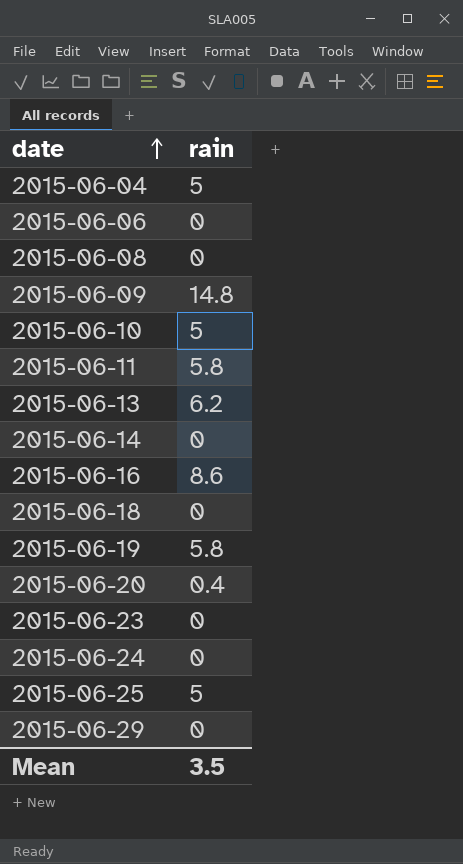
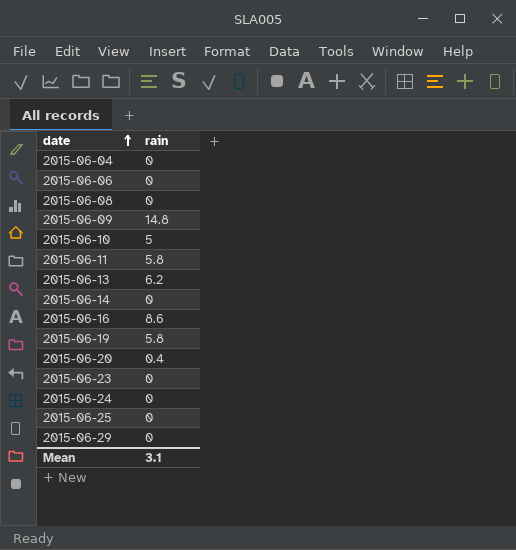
row 2015-06-18: 0 -> none
2015-06-04 | rain: 5 -> 0
2015-06-25 | rain: 5 -> 0
Mean | rain: 3.5 -> 3.1

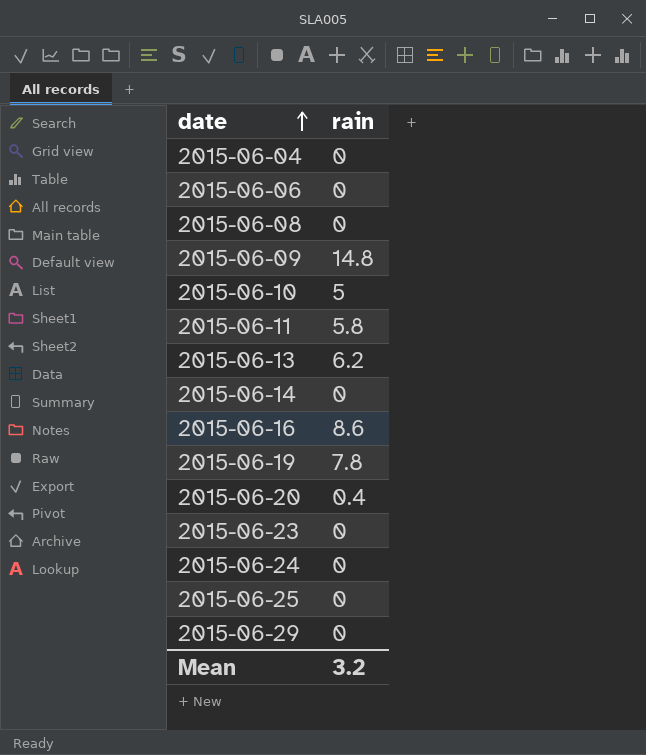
2015-06-19 | rain: 5.8 -> 7.8
Mean | rain: 3.1 -> 3.2

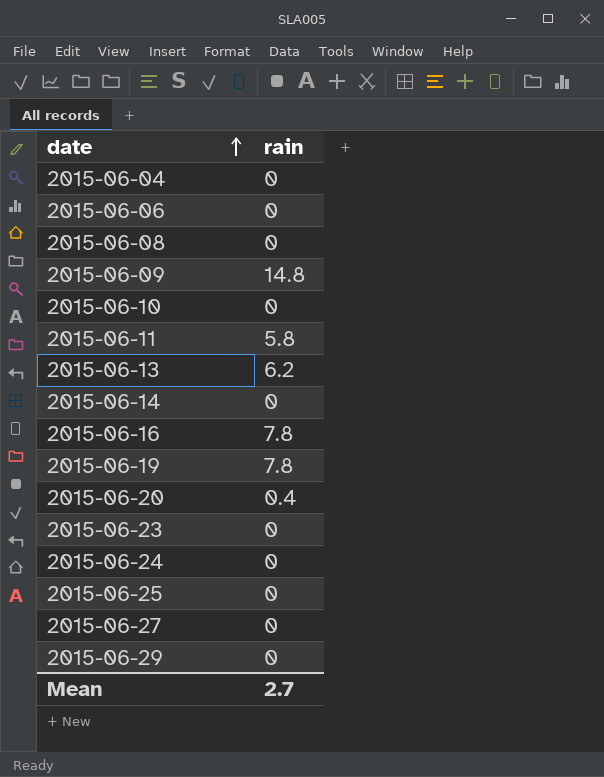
2015-06-10 | rain: 5 -> 0
2015-06-16 | rain: 8.6 -> 7.8
row 2015-06-27: none -> 0
Mean | rain: 3.2 -> 2.7

